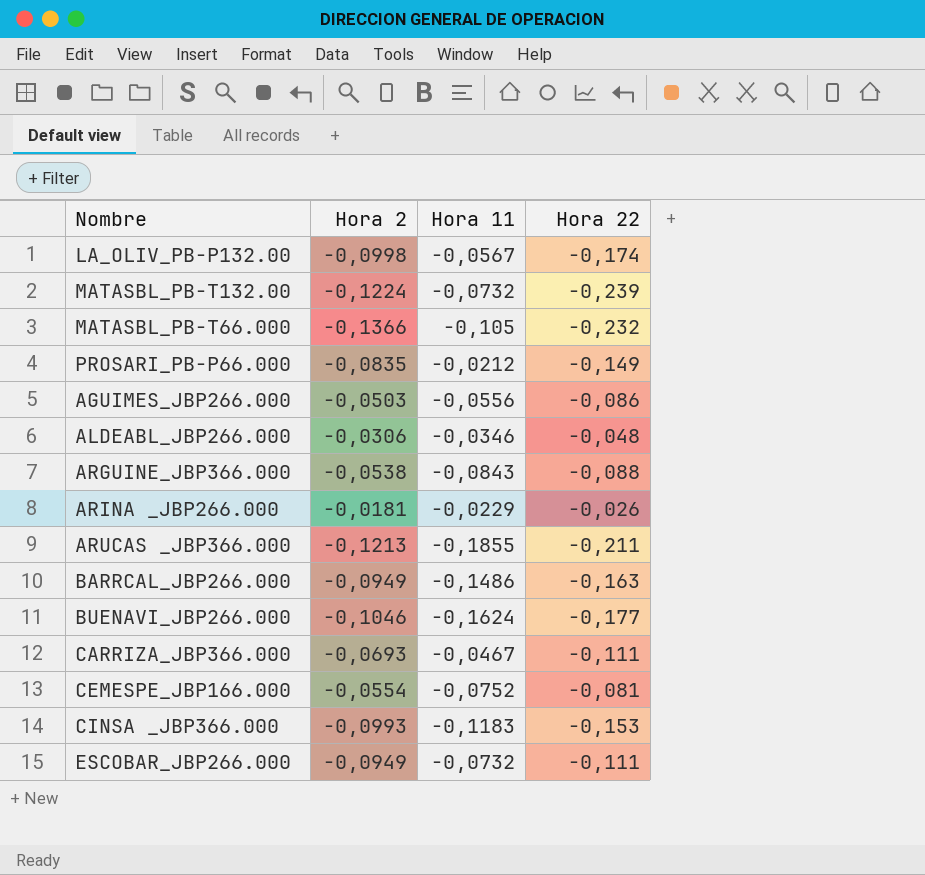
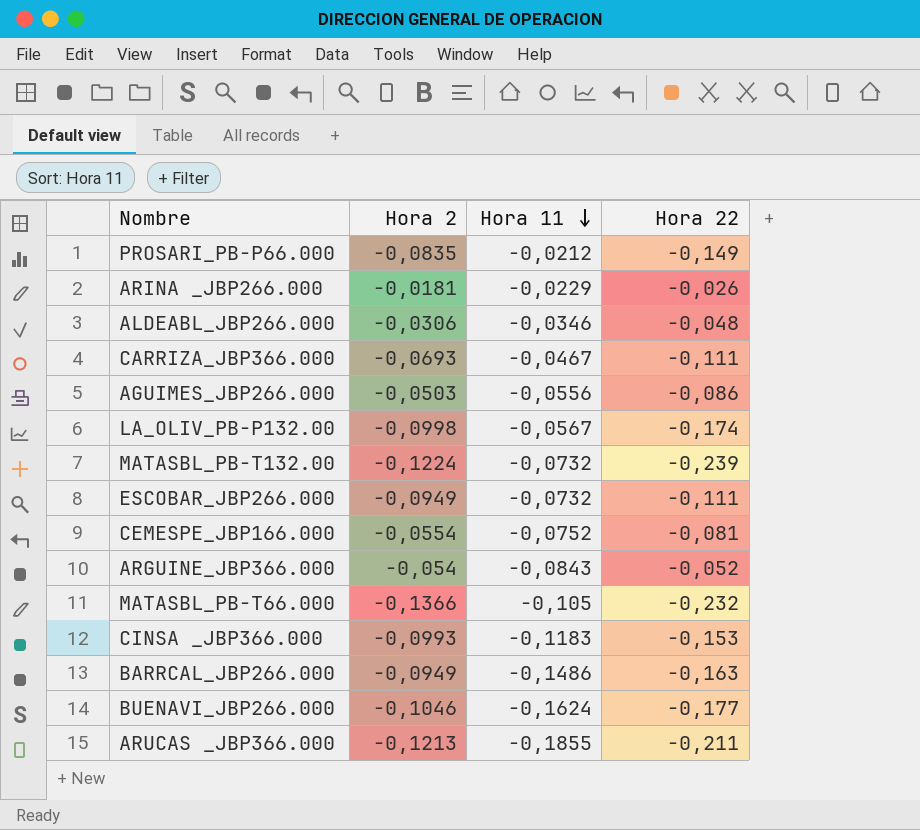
row order: none -> Hora 11 descending
ARGUINE_JBP366.000 | Hora 2: -0,0538 -> -0,054
ARGUINE_JBP366.000 | Hora 22: -0,088 -> -0,052

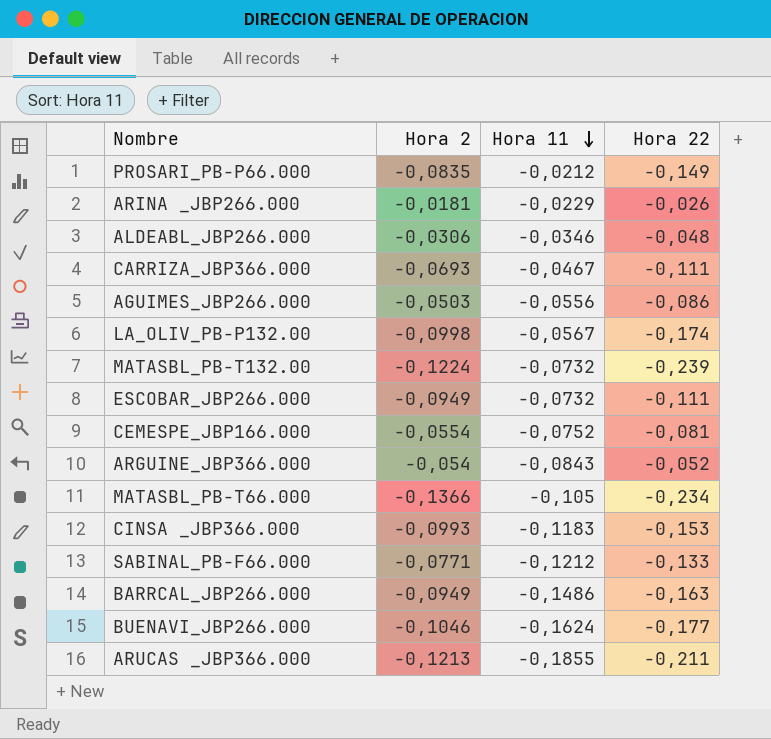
MATASBL_PB-T66.000 | Hora 22: -0,232 -> -0,234
row SABINAL_PB-F66.000: none -> -0,0771 | -0,1212 | -0,133

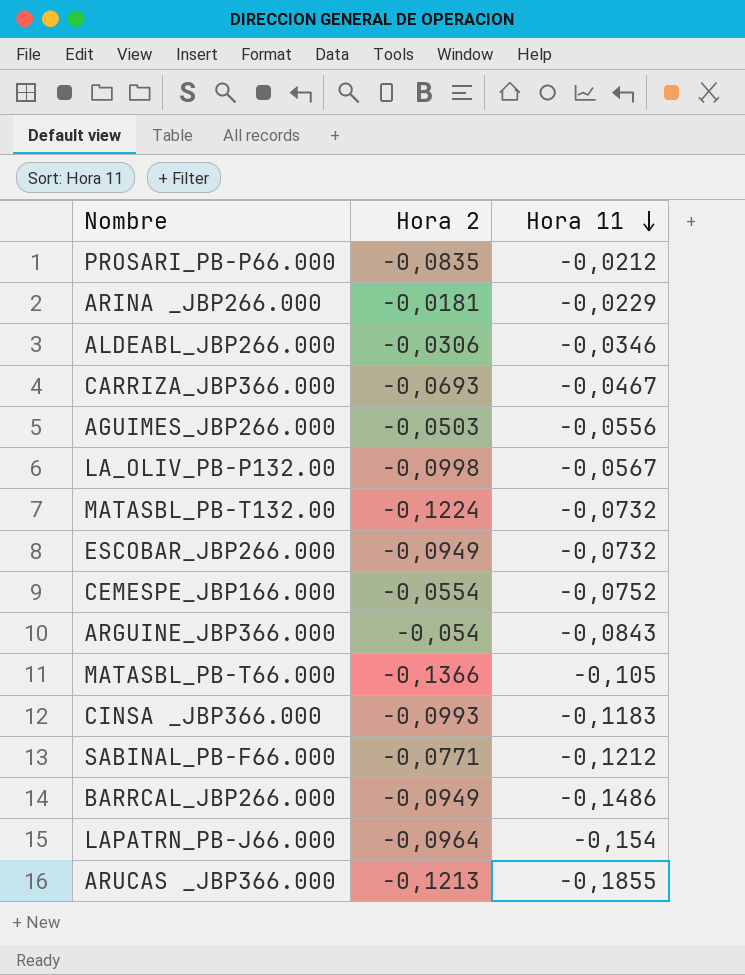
column Hora 22 | position: 4 -> none
row BUENAVI_JBP266.000: -0,1046 | -0,1624 | -0,177 -> none
row LAPATRN_PB-J66.000: none -> -0,0964 | -0,154

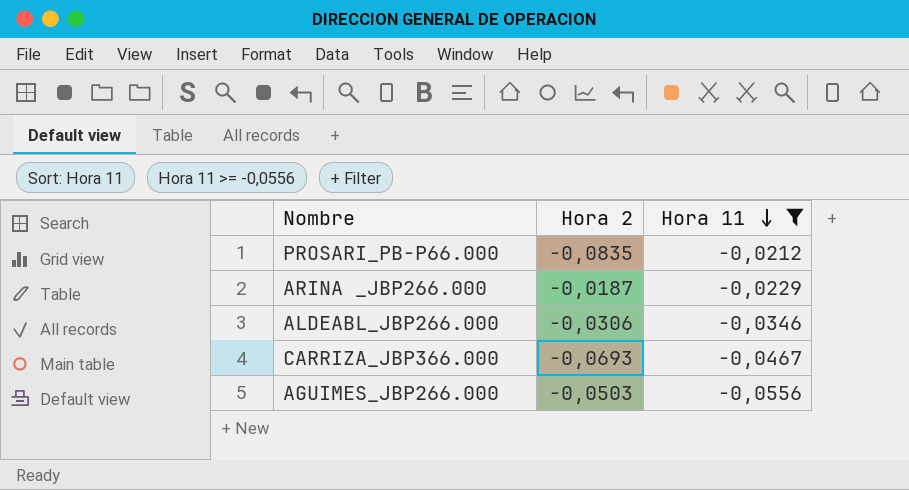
filter: none -> Hora 11 >= -0,0556
ARINA _JBP266.000 | Hora 2: -0,0181 -> -0,0187

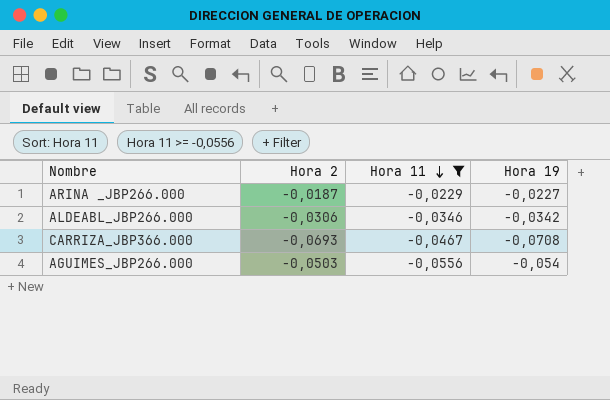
column Hora 19 | position: none -> 4
row PROSARI_PB-P66.000: -0,0835 | -0,0212 -> none

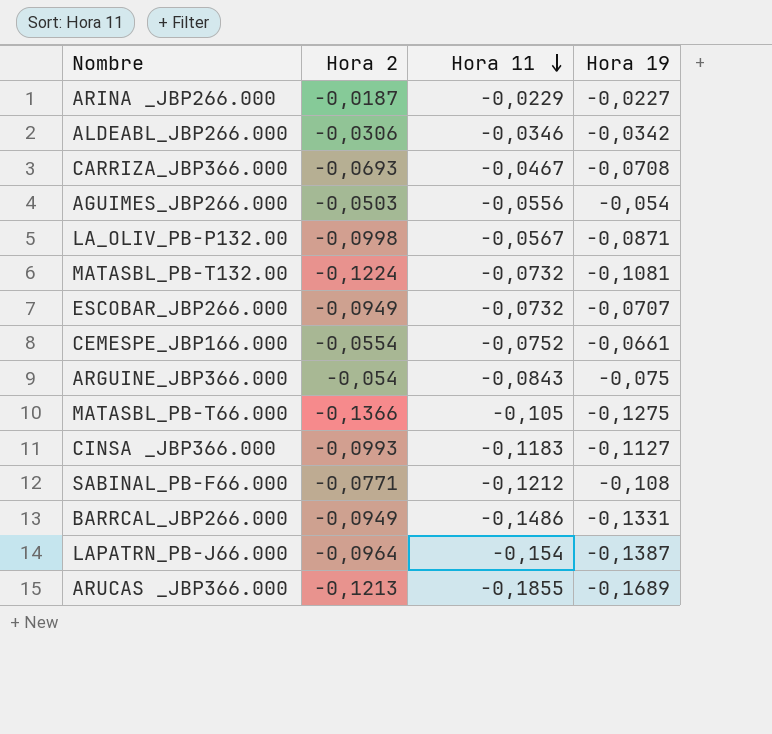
filter: Hora 11 >= -0,0556 -> none

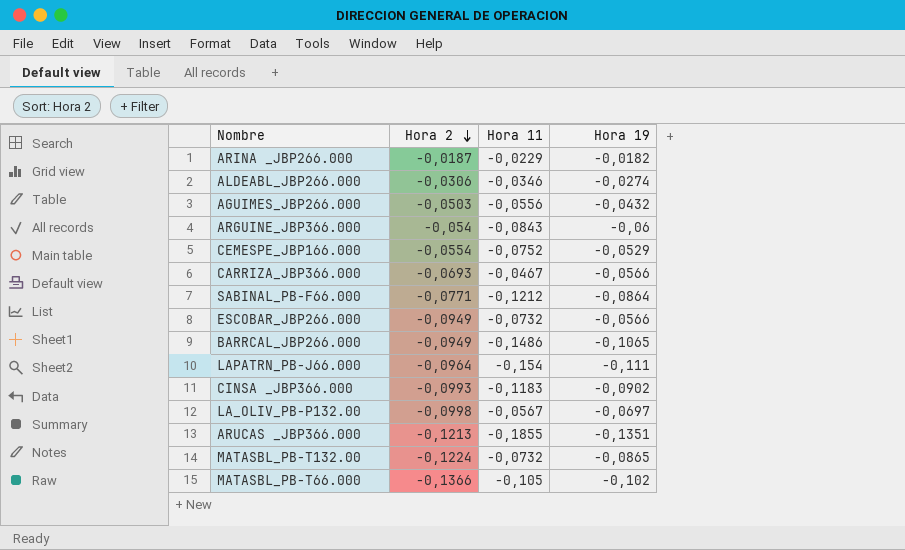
row order: Hora 11 descending -> Hora 2 descending
ARINA _JBP266.000 | Hora 19: -0,0227 -> -0,0182
ALDEABL_JBP266.000 | Hora 19: -0,0342 -> -0,0274
AGUIMES_JBP266.000 | Hora 19: -0,054 -> -0,0432
ARGUINE_JBP366.000 | Hora 19: -0,075 -> -0,06
CEMESPE_JBP166.000 | Hora 19: -0,0661 -> -0,0529
CARRIZA_JBP366.000 | Hora 19: -0,0708 -> -0,0566
SABINAL_PB-F66.000 | Hora 19: -0,108 -> -0,0864
ESCOBAR_JBP266.000 | Hora 19: -0,0707 -> -0,0566
BARRCAL_JBP266.000 | Hora 19: -0,1331 -> -0,1065
LAPATRN_PB-J66.000 | Hora 19: -0,1387 -> -0,111
CINSA _JBP366.000 | Hora 19: -0,1127 -> -0,0902
LA_OLIV_PB-P132.00 | Hora 19: -0,0871 -> -0,0697
ARUCAS _JBP366.000 | Hora 19: -0,1689 -> -0,1351
MATASBL_PB-T132.00 | Hora 19: -0,1081 -> -0,0865
MATASBL_PB-T66.000 | Hora 19: -0,1275 -> -0,102

